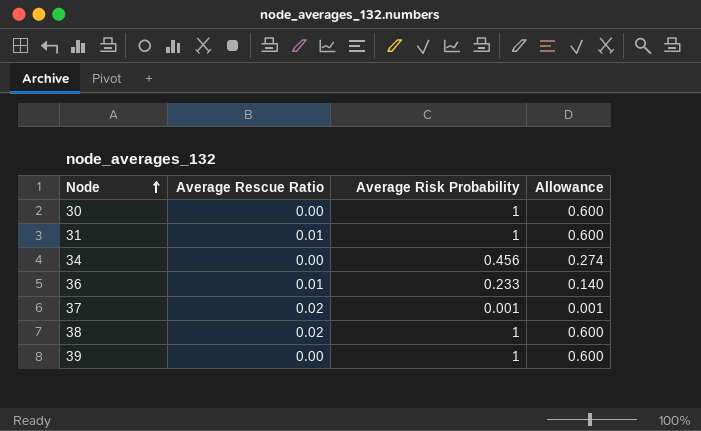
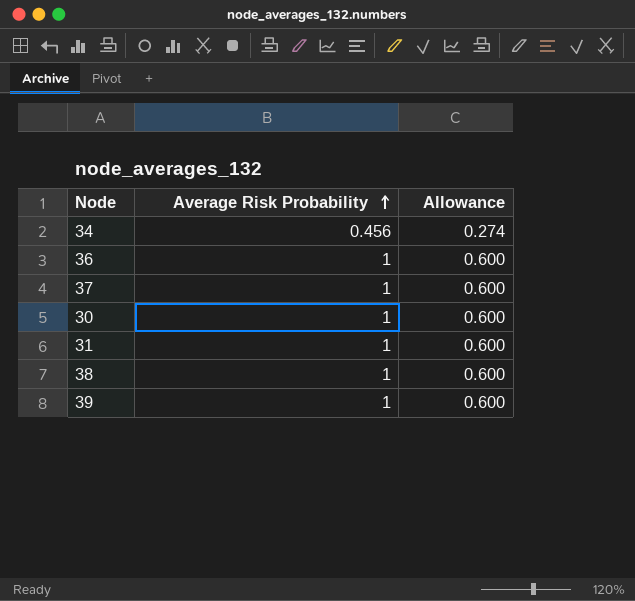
row order: Node ascending -> Average Risk Probability ascending
column Average Rescue Ratio | position: 2 -> none
36 | Average Risk Probability: 0.233 -> 1
36 | Allowance: 0.140 -> 0.600
37 | Average Risk Probability: 0.001 -> 1
37 | Allowance: 0.001 -> 0.600

